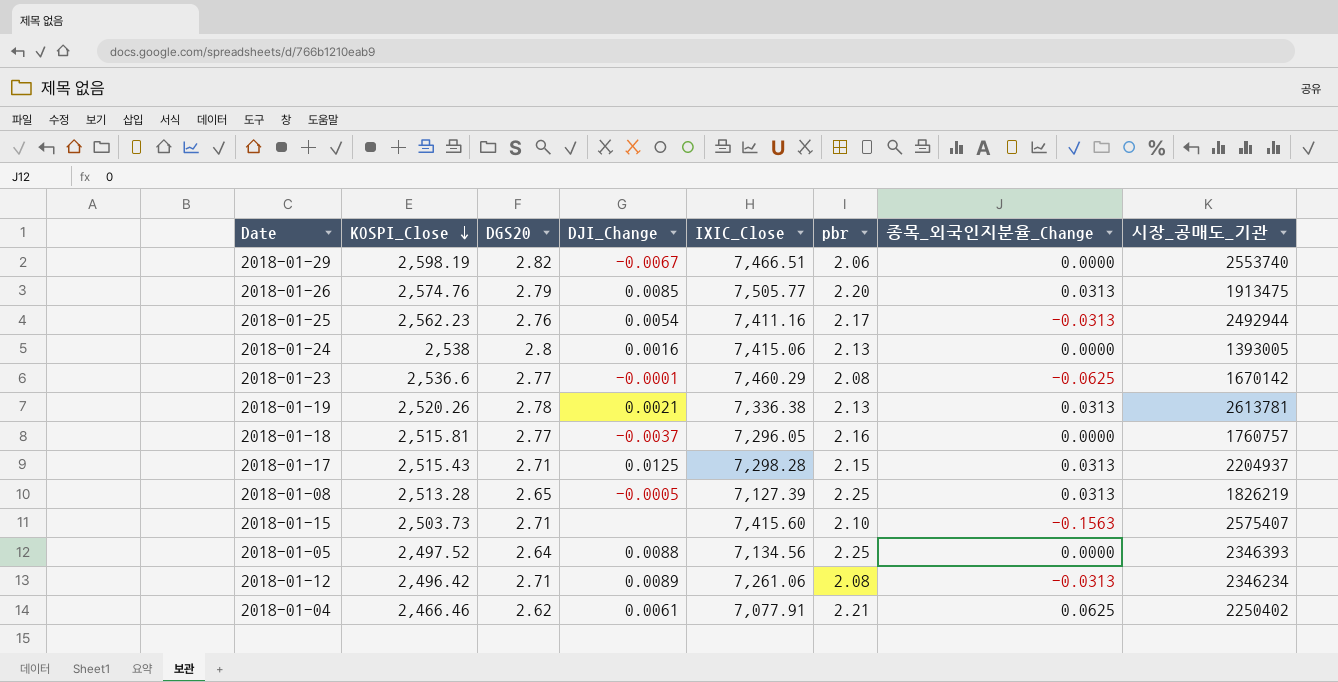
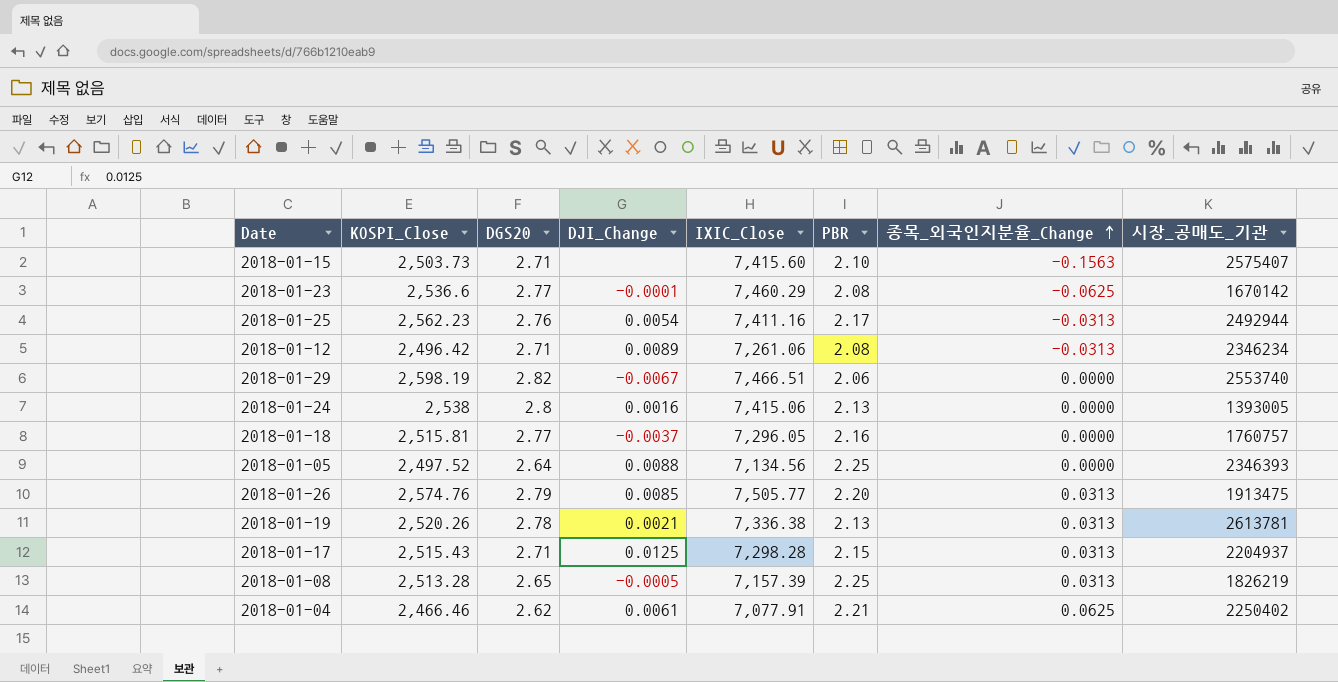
row order: KOSPI_Close descending -> 종목_외국인지분율_Change ascending
column name: pbr -> PBR
2018-01-08 | IXIC_Close: 7,127.39 -> 7,157.39

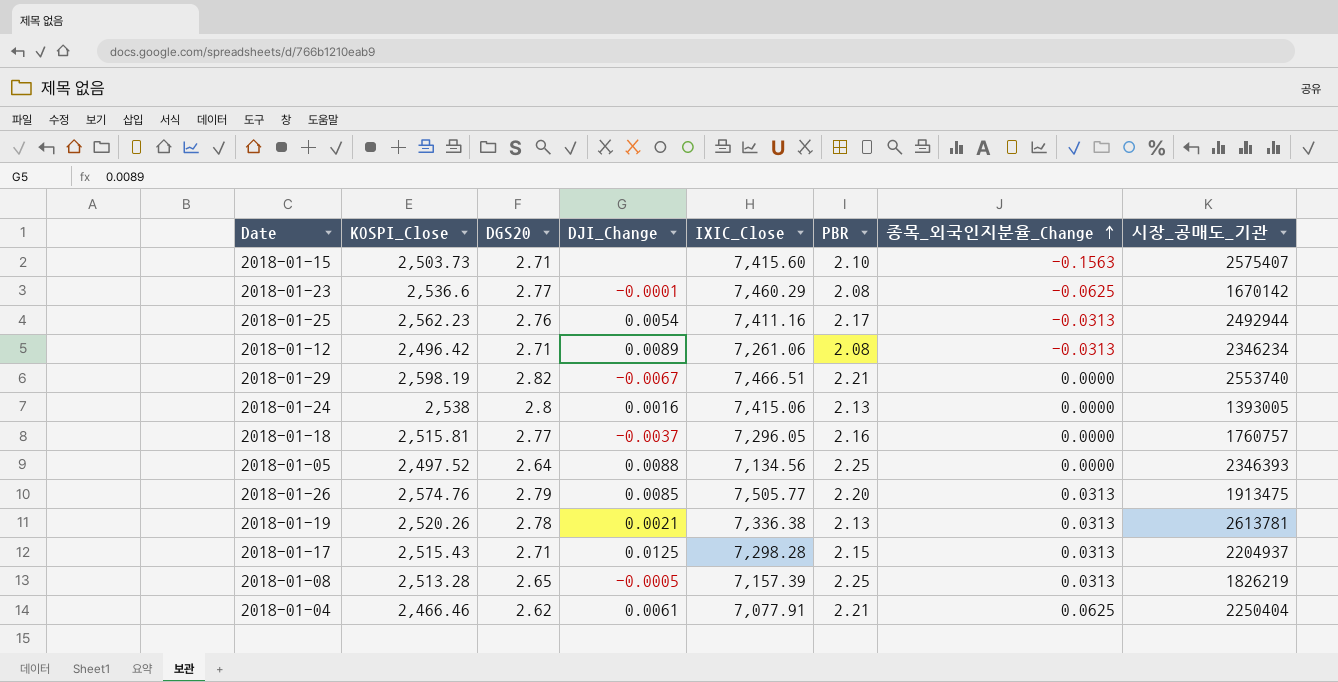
2018-01-29 | PBR: 2.06 -> 2.21
2018-01-04 | 시장_공매도_기관: 2250402 -> 2250404

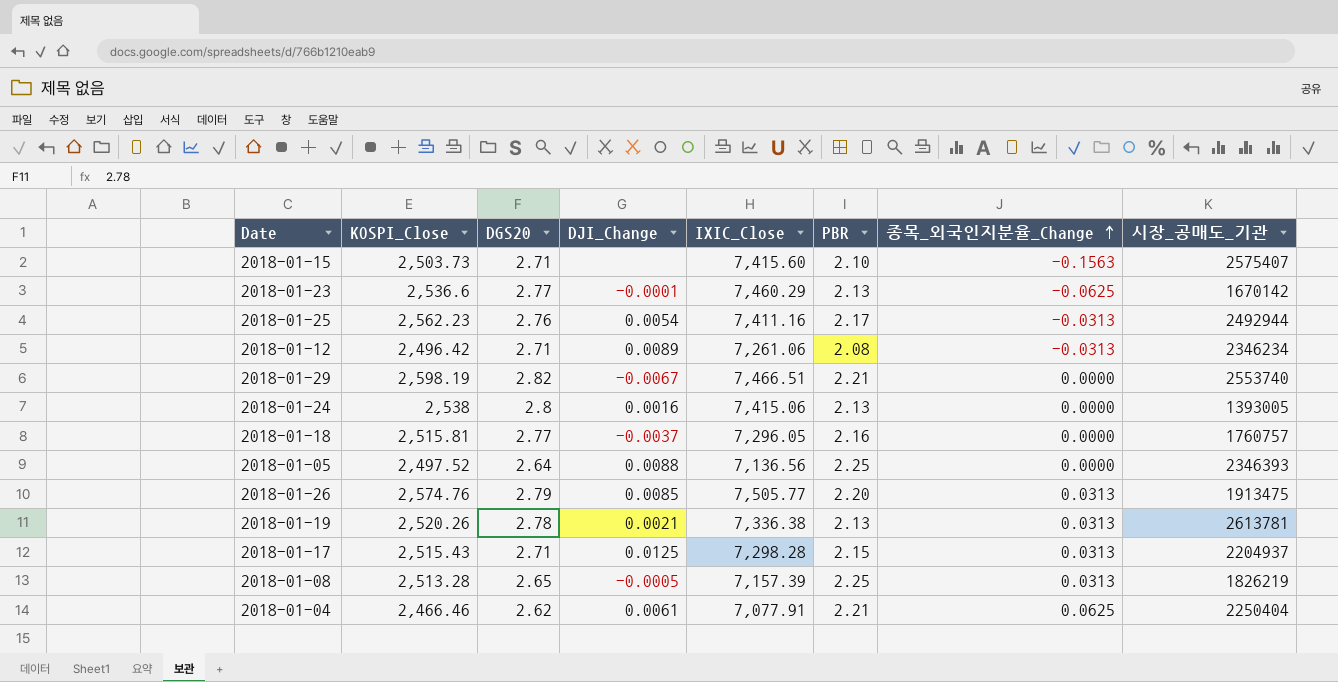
2018-01-23 | PBR: 2.08 -> 2.13
2018-01-05 | IXIC_Close: 7,134.56 -> 7,136.56

